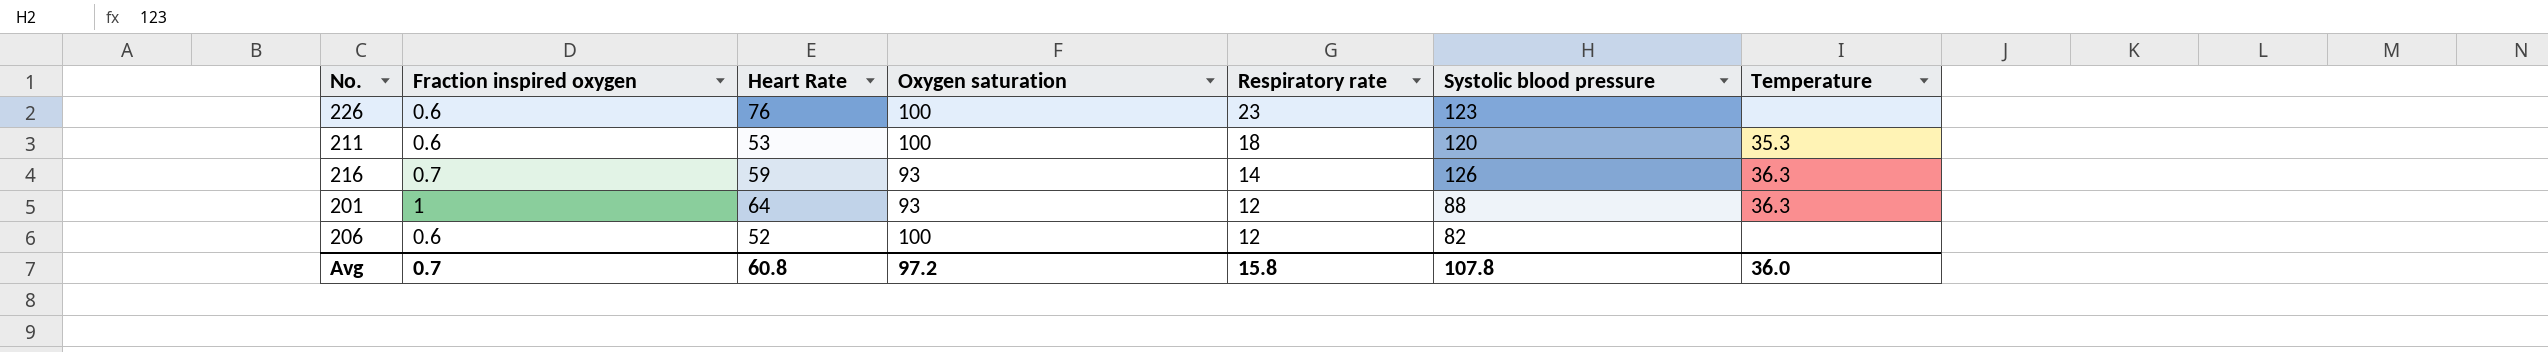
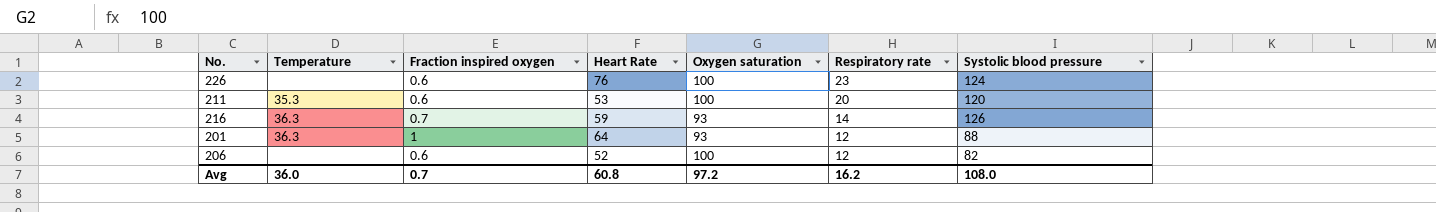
column Temperature | position: 7 -> 2
226 | Systolic blood pressure: 123 -> 124
211 | Respiratory rate: 18 -> 20
Avg | Respiratory rate: 15.8 -> 16.2
Avg | Systolic blood pressure: 107.8 -> 108.0

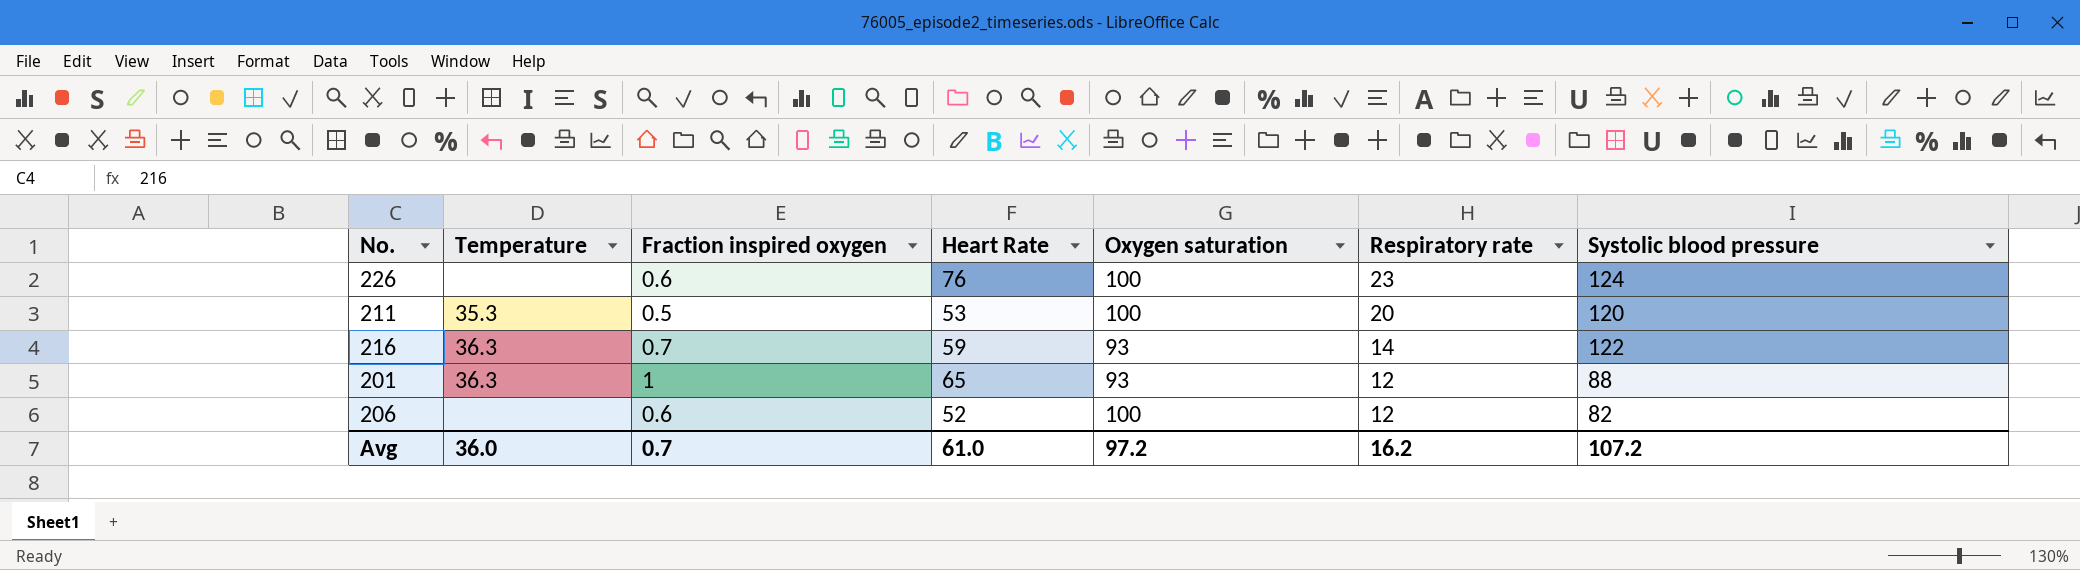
211 | Fraction inspired oxygen: 0.6 -> 0.5
216 | Systolic blood pressure: 126 -> 122
201 | Heart Rate: 64 -> 65
Avg | Heart Rate: 60.8 -> 61.0
Avg | Systolic blood pressure: 108.0 -> 107.2

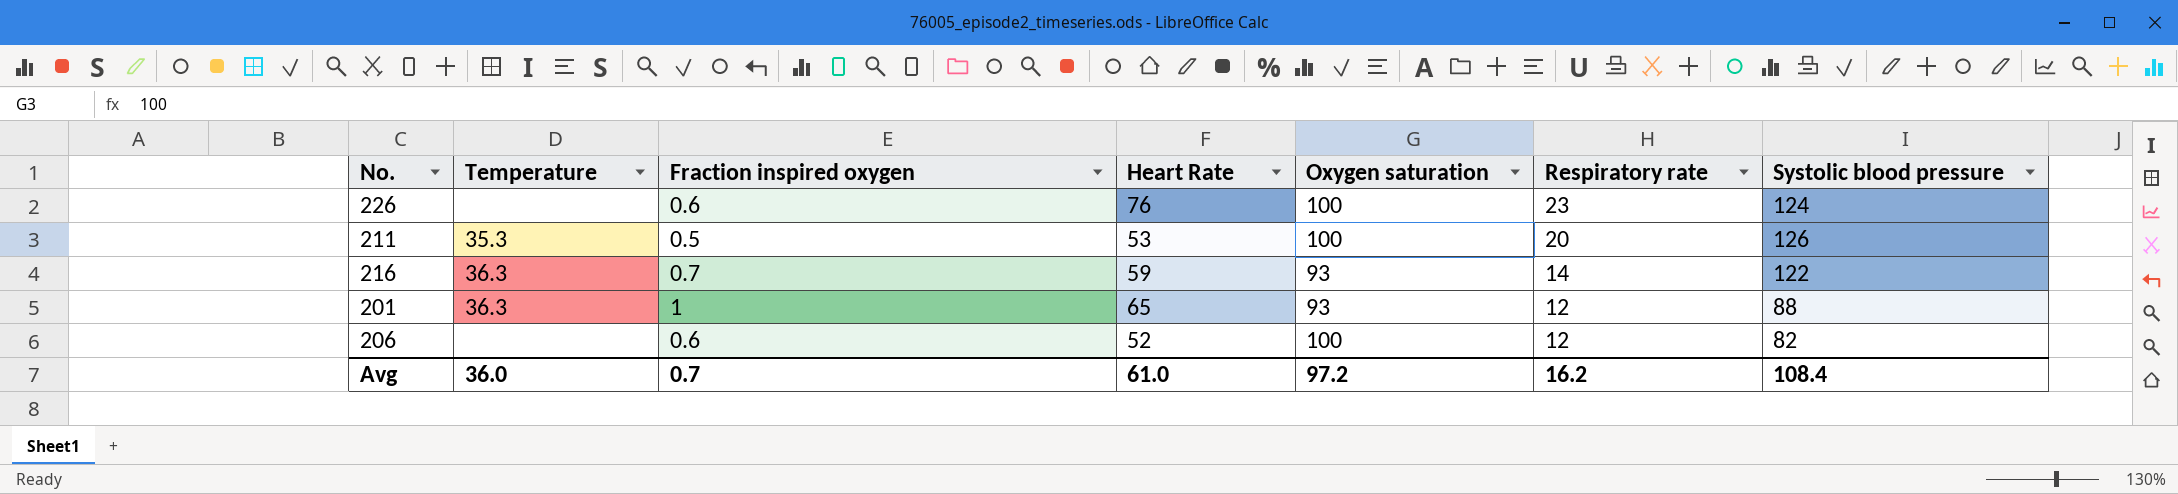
211 | Systolic blood pressure: 120 -> 126
Avg | Systolic blood pressure: 107.2 -> 108.4

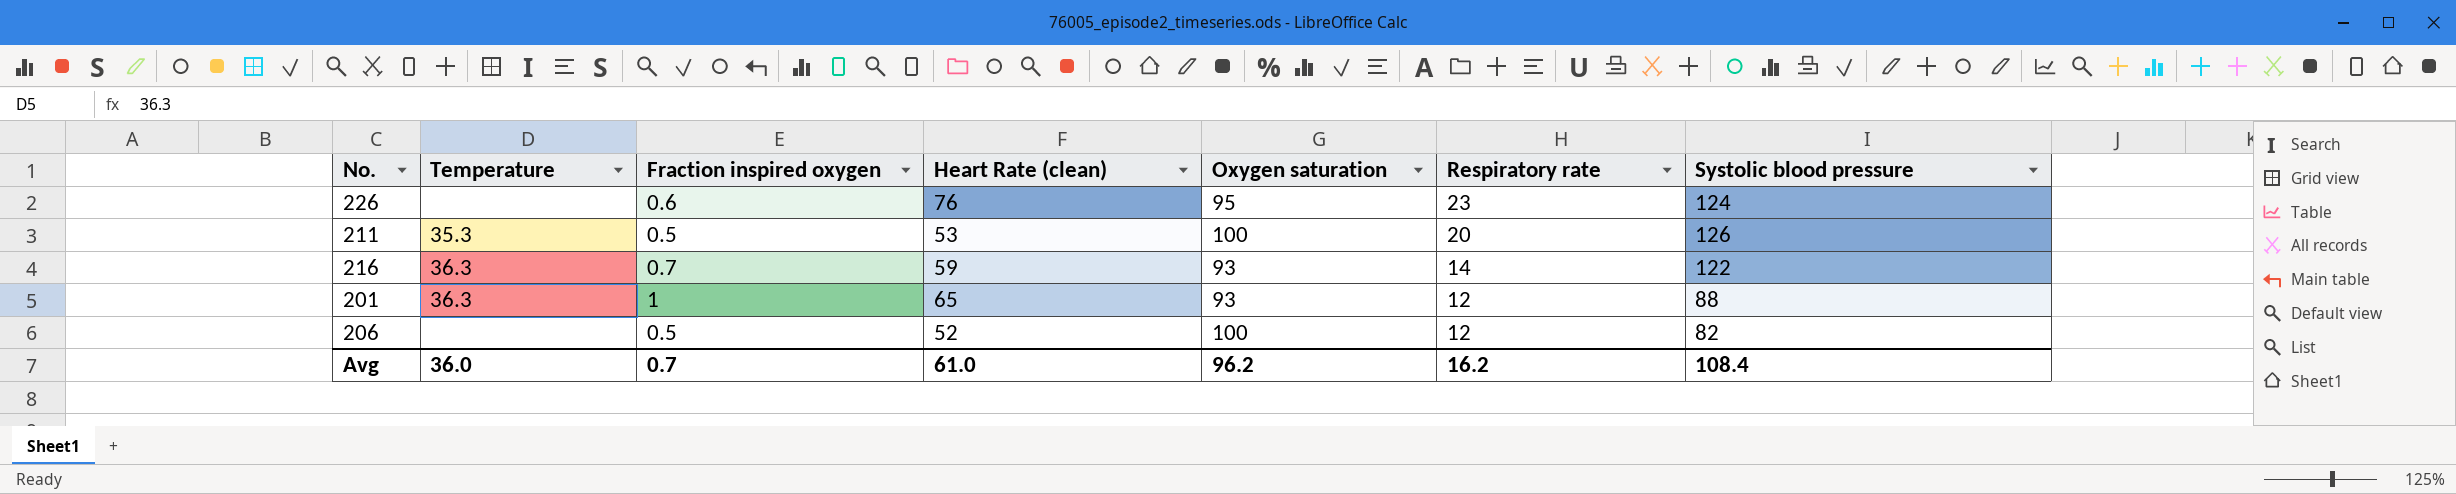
column name: Heart Rate -> Heart Rate (clean)
226 | Oxygen saturation: 100 -> 95
206 | Fraction inspired oxygen: 0.6 -> 0.5
Avg | Oxygen saturation: 97.2 -> 96.2

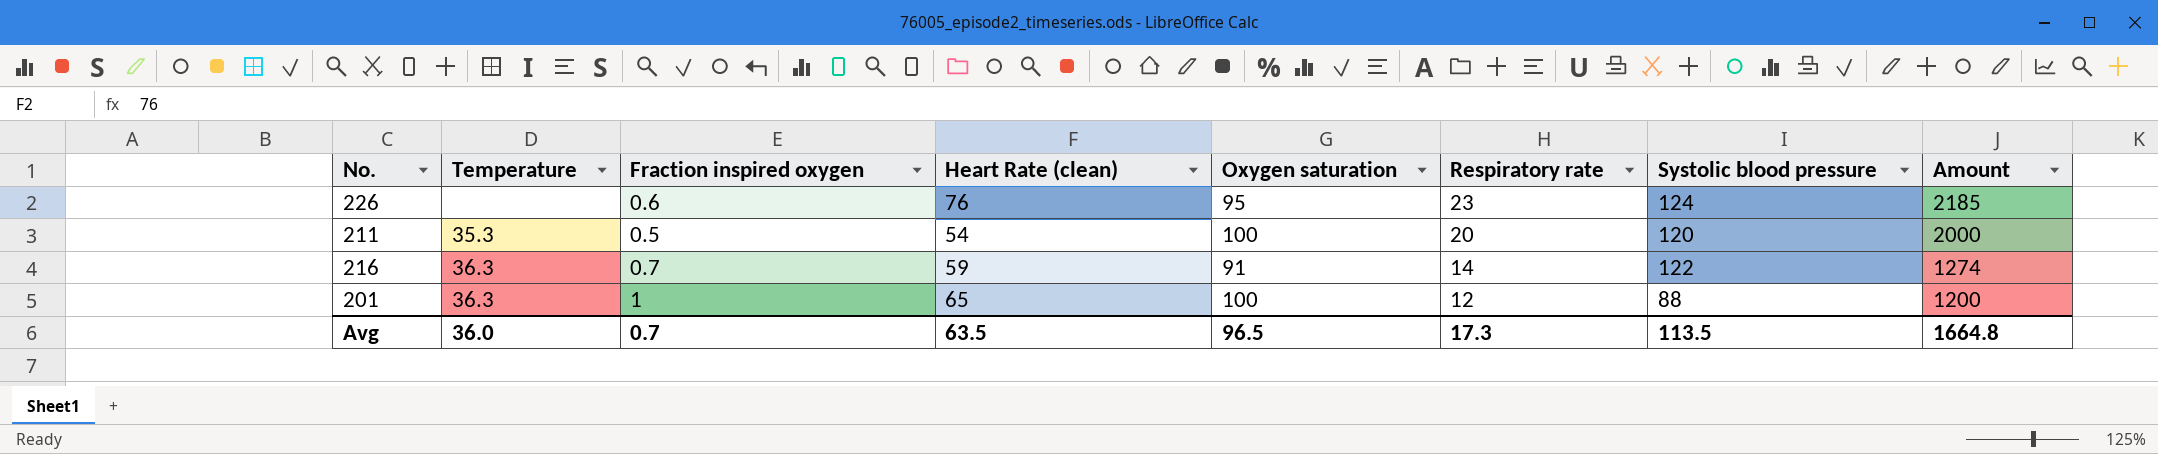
column Amount | formula: none -> [Oxygen saturation] * [Respiratory rate]
row 206: none | 0.5 | 52 | 100 | 12 | 82 -> none
211 | Heart Rate (clean): 53 -> 54
211 | Systolic blood pressure: 126 -> 120
216 | Oxygen saturation: 93 -> 91
201 | Oxygen saturation: 93 -> 100
Avg | Heart Rate (clean): 61.0 -> 63.5
Avg | Oxygen saturation: 96.2 -> 96.5
Avg | Respiratory rate: 16.2 -> 17.3
Avg | Systolic blood pressure: 108.4 -> 113.5

